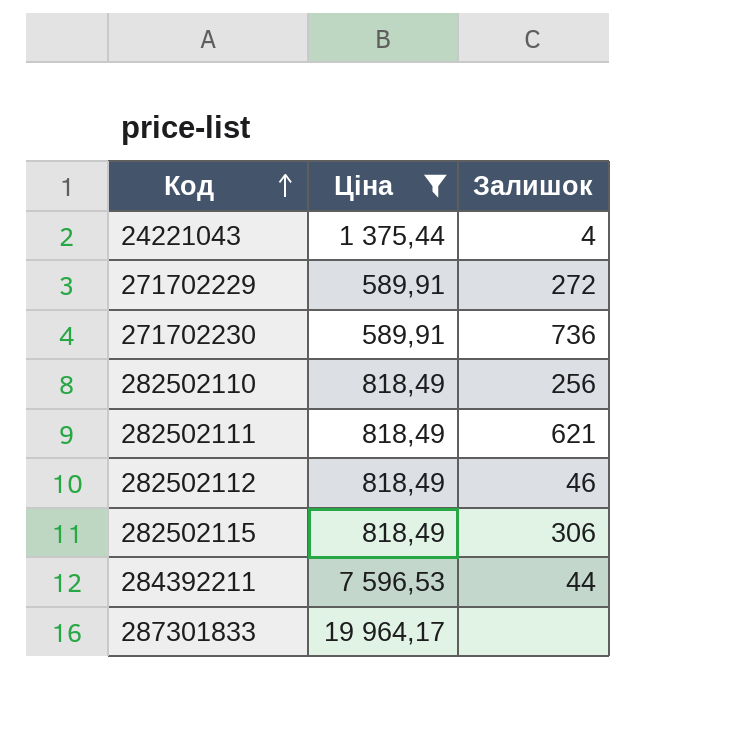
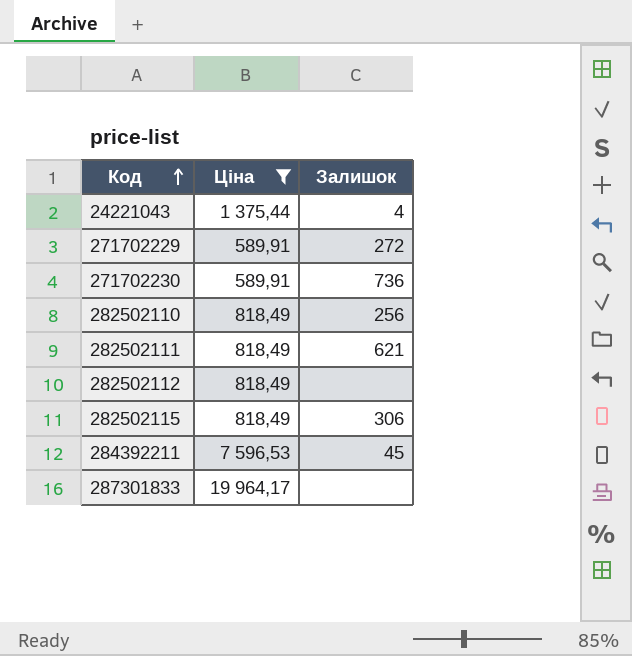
282502112 | Залишок: 46 -> none
284392211 | Залишок: 44 -> 45

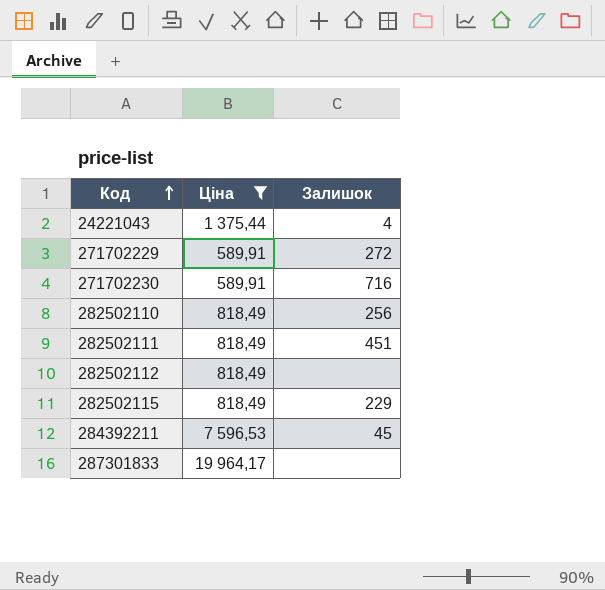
271702230 | Залишок: 736 -> 716
282502111 | Залишок: 621 -> 451
282502115 | Залишок: 306 -> 229

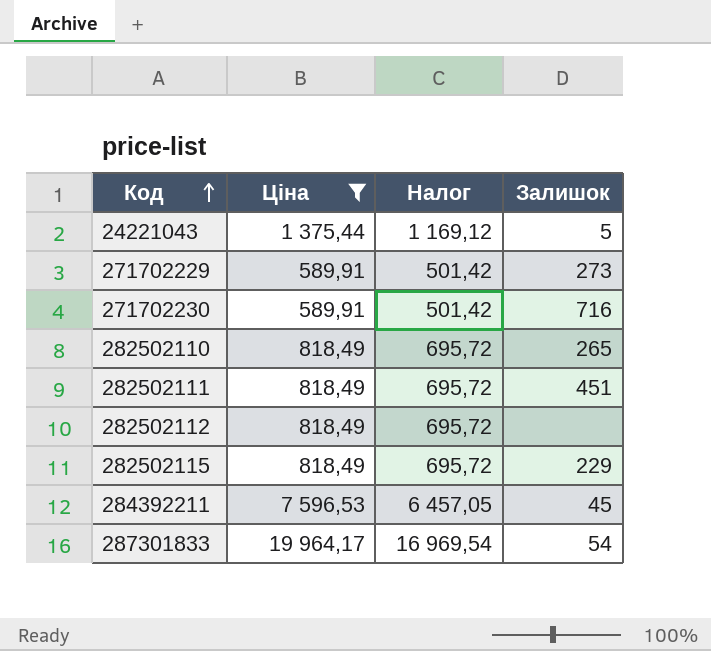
column Налог | formula: none -> [Ціна] * 0,85
24221043 | Залишок: 4 -> 5
271702229 | Залишок: 272 -> 273
282502110 | Залишок: 256 -> 265
287301833 | Залишок: none -> 54

